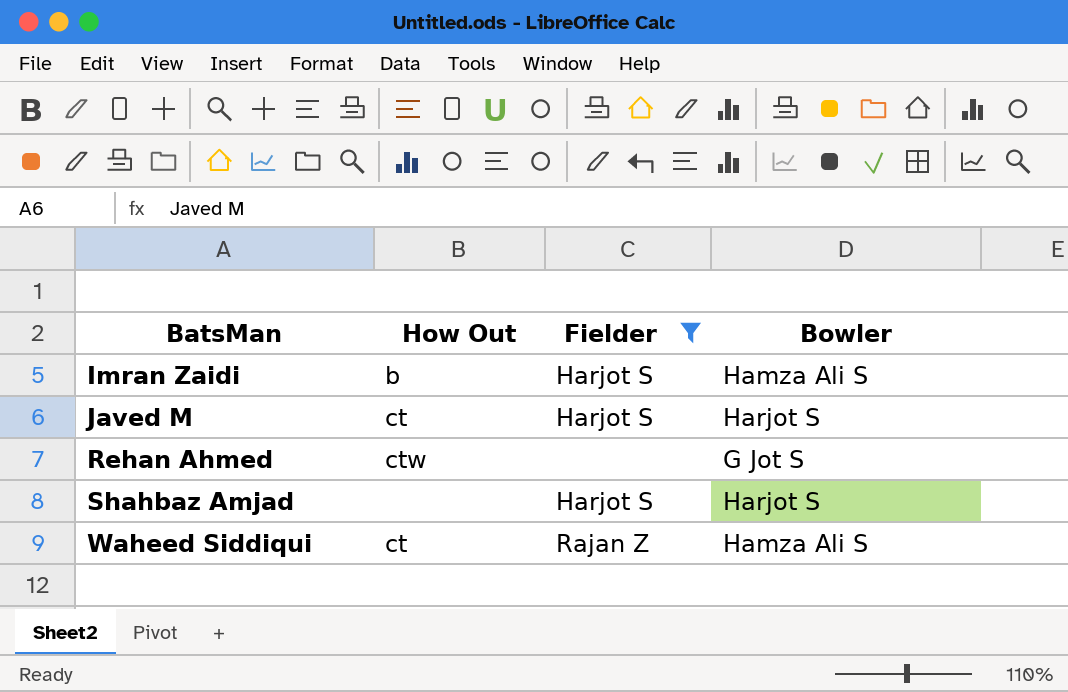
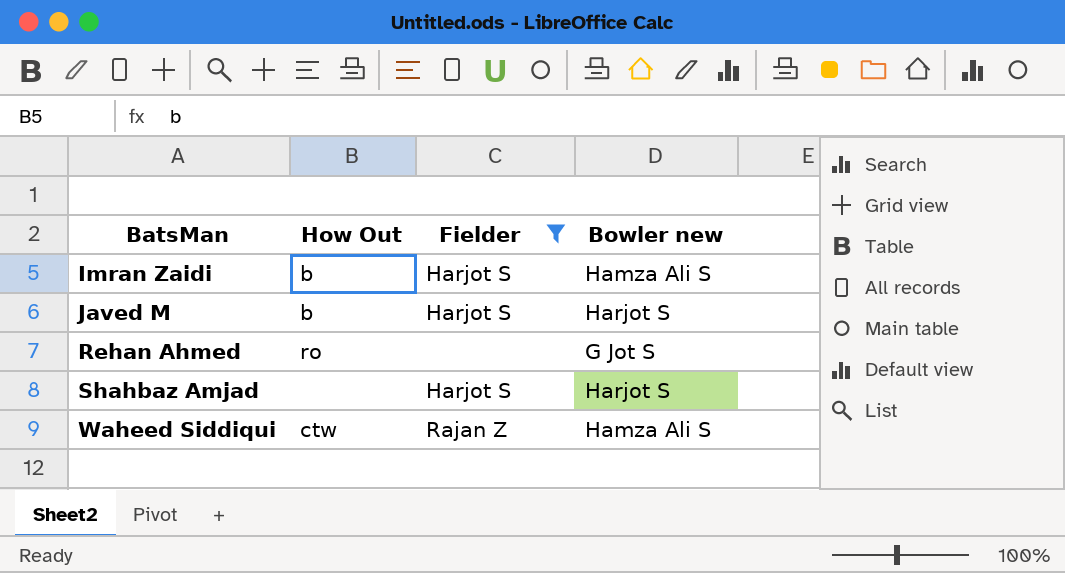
column name: Bowler -> Bowler new
Javed M | How Out: ct -> b
Rehan Ahmed | How Out: ctw -> ro
Waheed Siddiqui | How Out: ct -> ctw

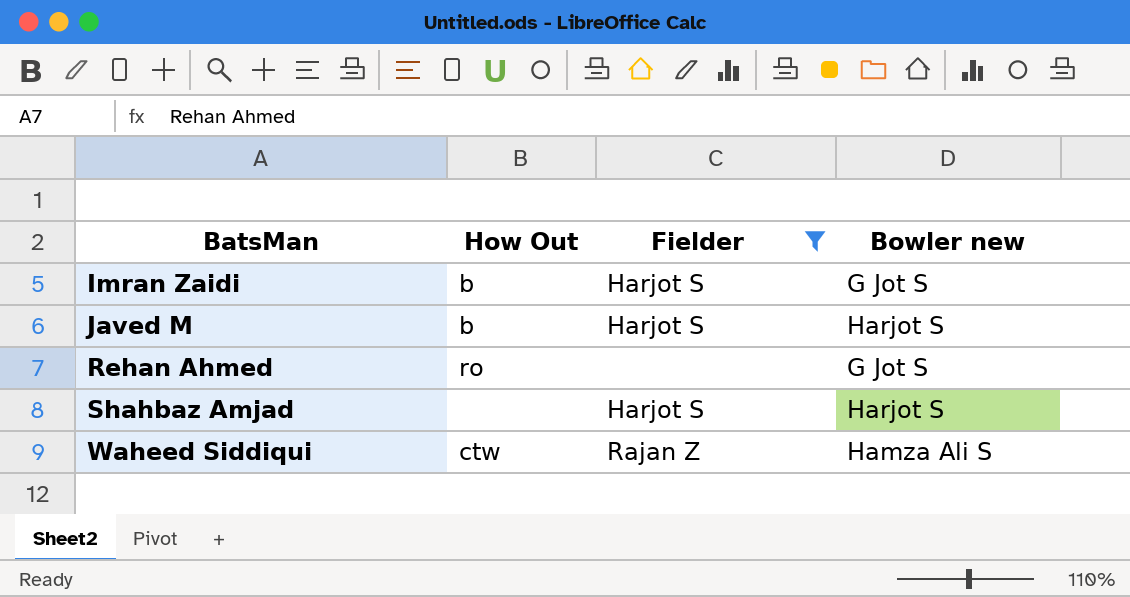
Imran Zaidi | Bowler new: Hamza Ali S -> G Jot S

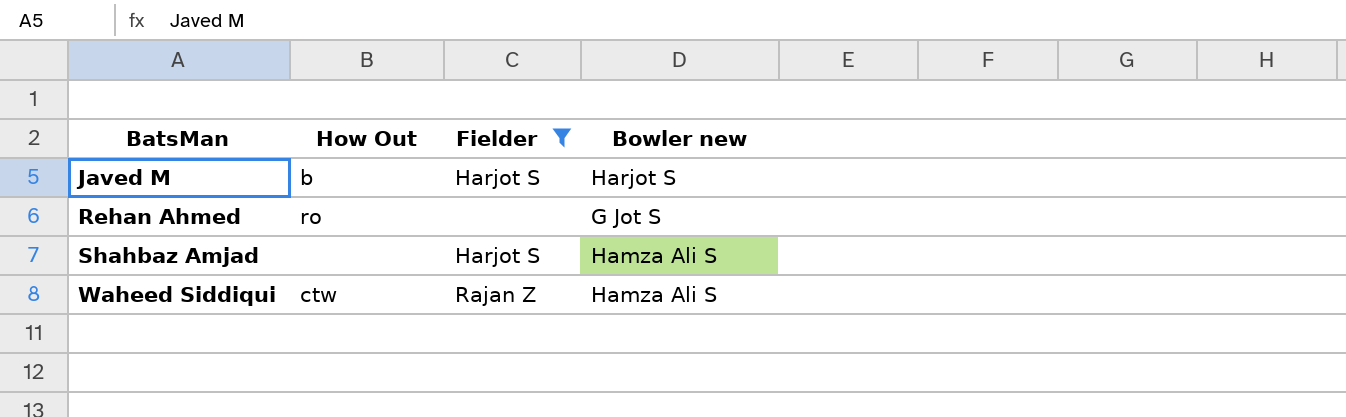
row Imran Zaidi: b | Harjot S | G Jot S -> none
Shahbaz Amjad | Bowler new: Harjot S -> Hamza Ali S

